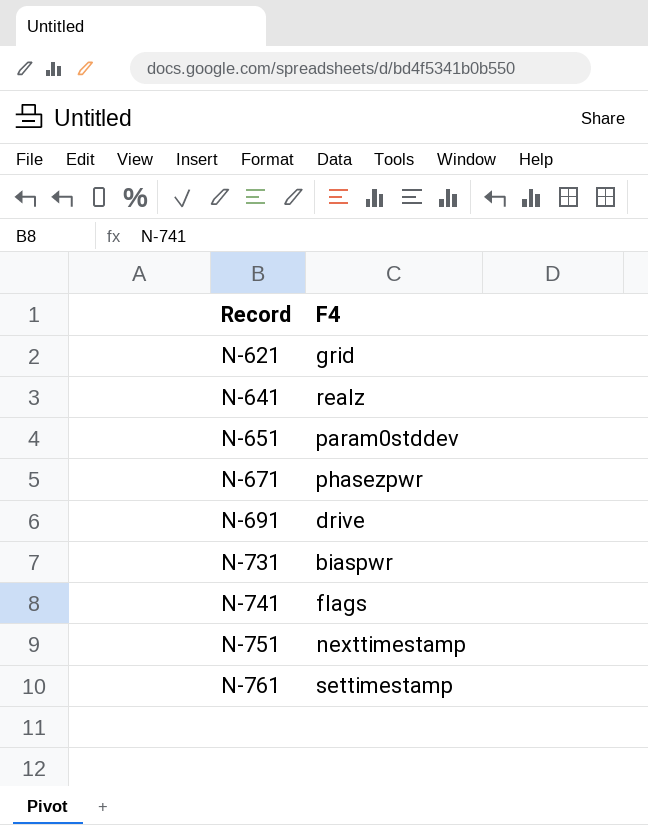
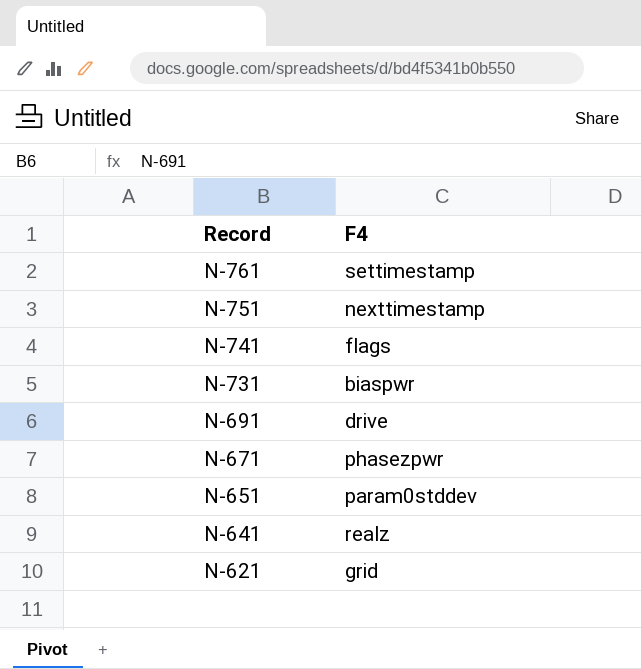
row order: Record ascending -> Record descending

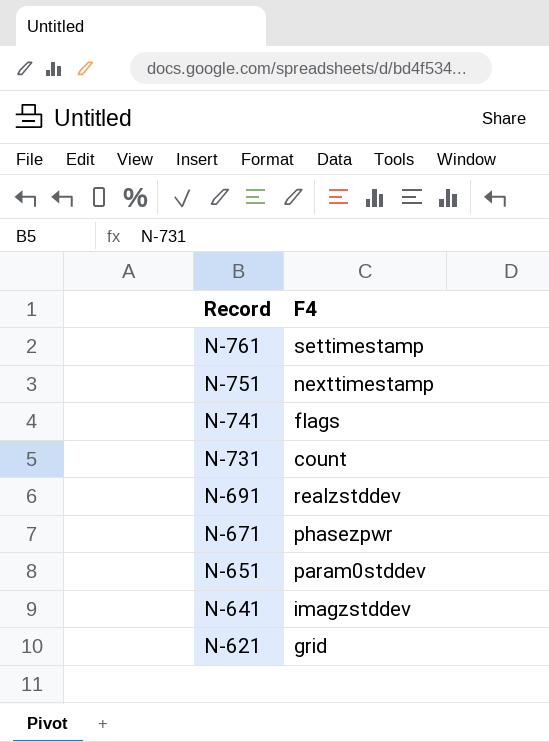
N-731 | F4: biaspwr -> count
N-691 | F4: drive -> realzstddev
N-641 | F4: realz -> imagzstddev

